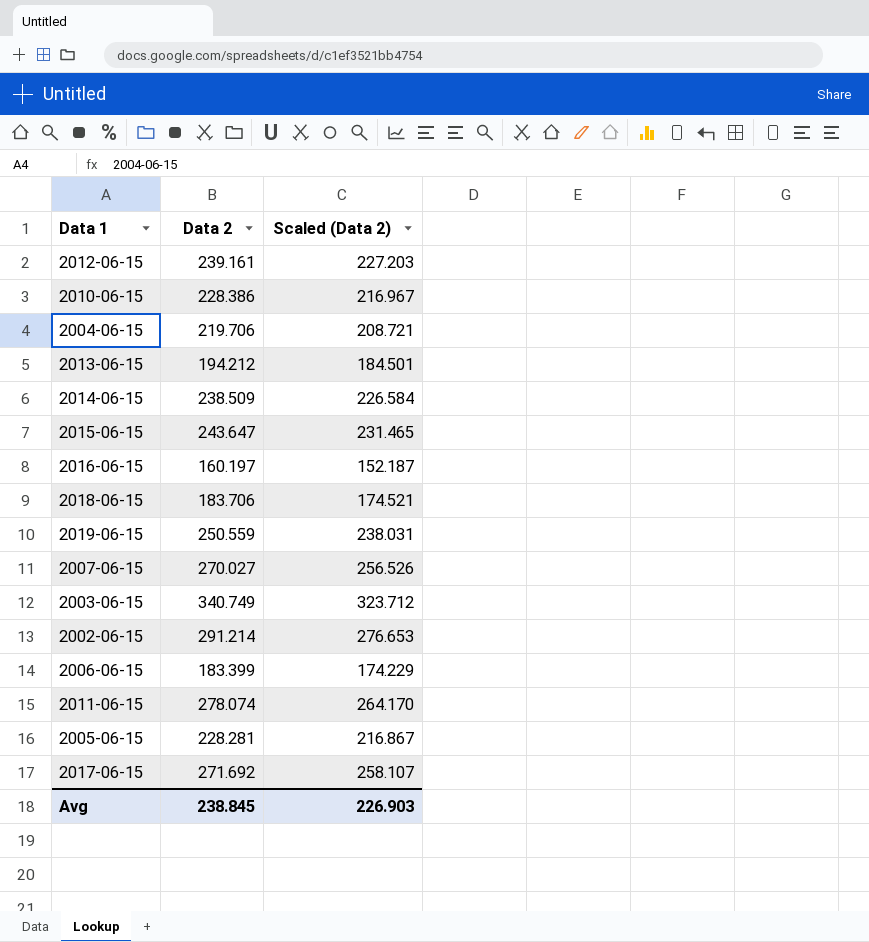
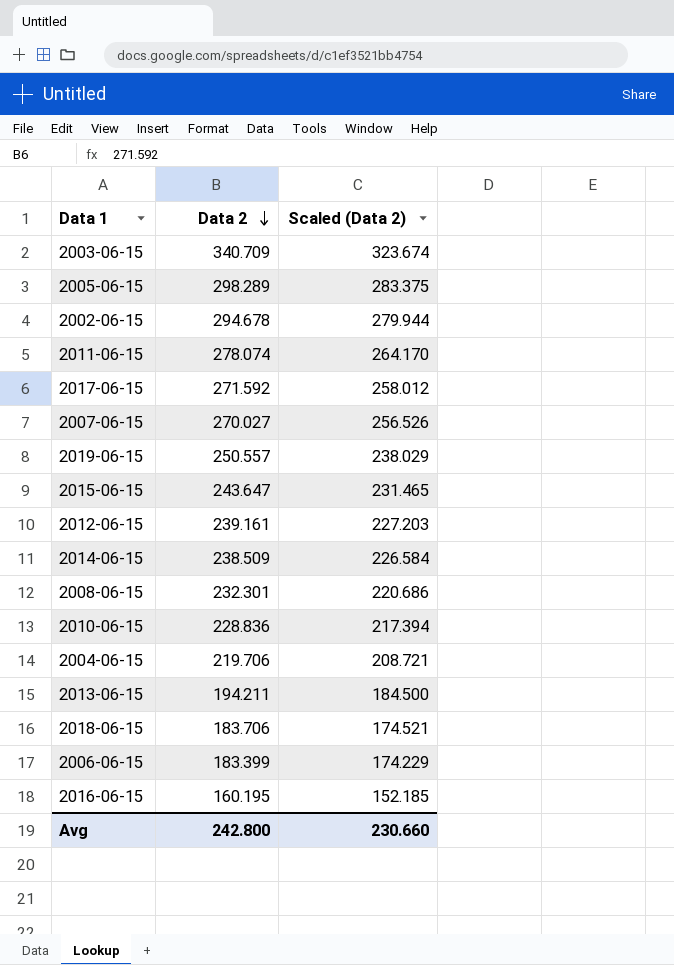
row order: none -> Data 2 descending
2003-06-15 | Data 2: 340.749 -> 340.709
2003-06-15 | Scaled (Data 2): 323.712 -> 323.674
2005-06-15 | Data 2: 228.281 -> 298.289
2005-06-15 | Scaled (Data 2): 216.867 -> 283.375
2002-06-15 | Data 2: 291.214 -> 294.678
2002-06-15 | Scaled (Data 2): 276.653 -> 279.944
2017-06-15 | Data 2: 271.692 -> 271.592
2017-06-15 | Scaled (Data 2): 258.107 -> 258.012
2019-06-15 | Data 2: 250.559 -> 250.557
2019-06-15 | Scaled (Data 2): 238.031 -> 238.029
row 2008-06-15: none -> 232.301 | 220.686
2010-06-15 | Data 2: 228.386 -> 228.836
2010-06-15 | Scaled (Data 2): 216.967 -> 217.394
2013-06-15 | Data 2: 194.212 -> 194.211
2013-06-15 | Scaled (Data 2): 184.501 -> 184.500
2016-06-15 | Data 2: 160.197 -> 160.195
2016-06-15 | Scaled (Data 2): 152.187 -> 152.185
Avg | Data 2: 238.845 -> 242.800
Avg | Scaled (Data 2): 226.903 -> 230.660

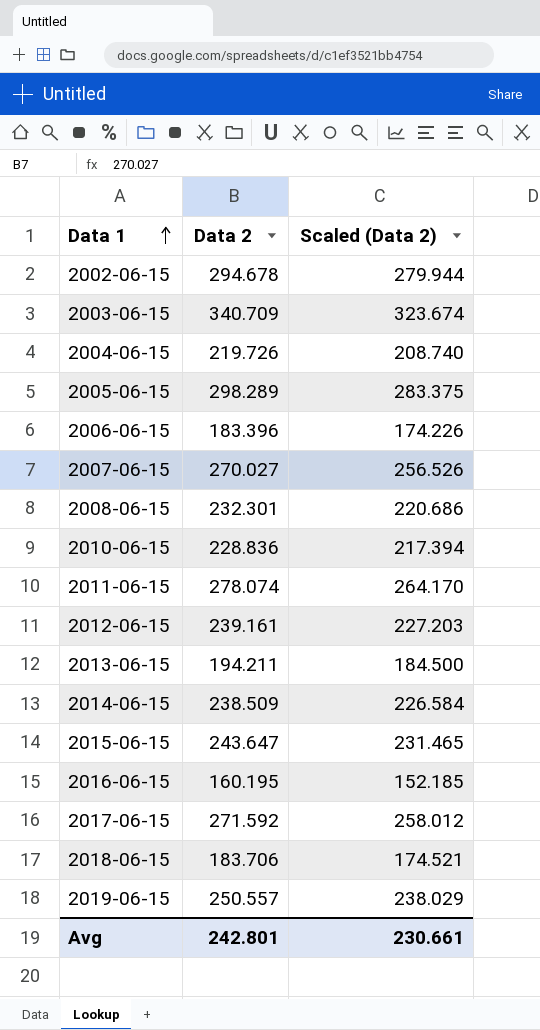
row order: Data 2 descending -> Data 1 ascending
2004-06-15 | Data 2: 219.706 -> 219.726
2004-06-15 | Scaled (Data 2): 208.721 -> 208.740
2006-06-15 | Data 2: 183.399 -> 183.396
2006-06-15 | Scaled (Data 2): 174.229 -> 174.226
Avg | Data 2: 242.800 -> 242.801
Avg | Scaled (Data 2): 230.660 -> 230.661

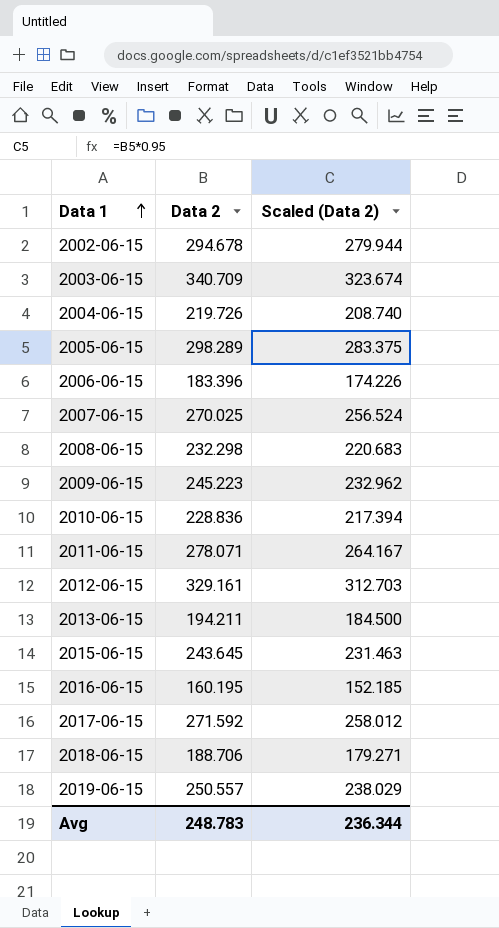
row 2014-06-15: 238.509 | 226.584 -> none
2007-06-15 | Data 2: 270.027 -> 270.025
2007-06-15 | Scaled (Data 2): 256.526 -> 256.524
2008-06-15 | Data 2: 232.301 -> 232.298
2008-06-15 | Scaled (Data 2): 220.686 -> 220.683
row 2009-06-15: none -> 245.223 | 232.962
2011-06-15 | Data 2: 278.074 -> 278.071
2011-06-15 | Scaled (Data 2): 264.170 -> 264.167
2012-06-15 | Data 2: 239.161 -> 329.161
2012-06-15 | Scaled (Data 2): 227.203 -> 312.703
2015-06-15 | Data 2: 243.647 -> 243.645
2015-06-15 | Scaled (Data 2): 231.465 -> 231.463
2018-06-15 | Data 2: 183.706 -> 188.706
2018-06-15 | Scaled (Data 2): 174.521 -> 179.271
Avg | Data 2: 242.801 -> 248.783
Avg | Scaled (Data 2): 230.661 -> 236.344

